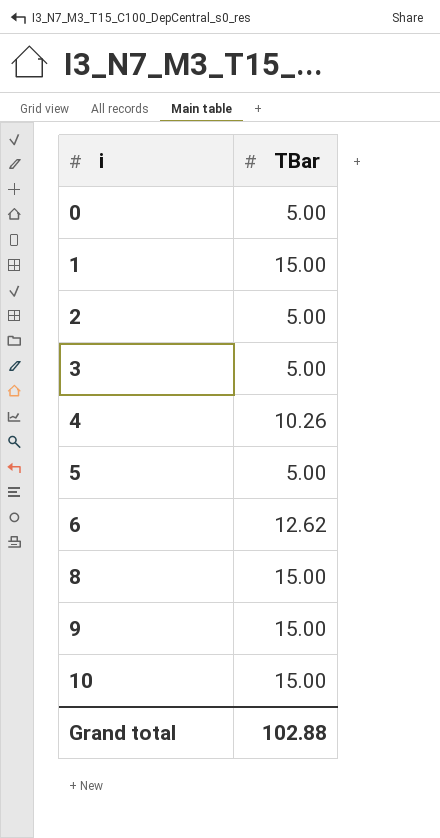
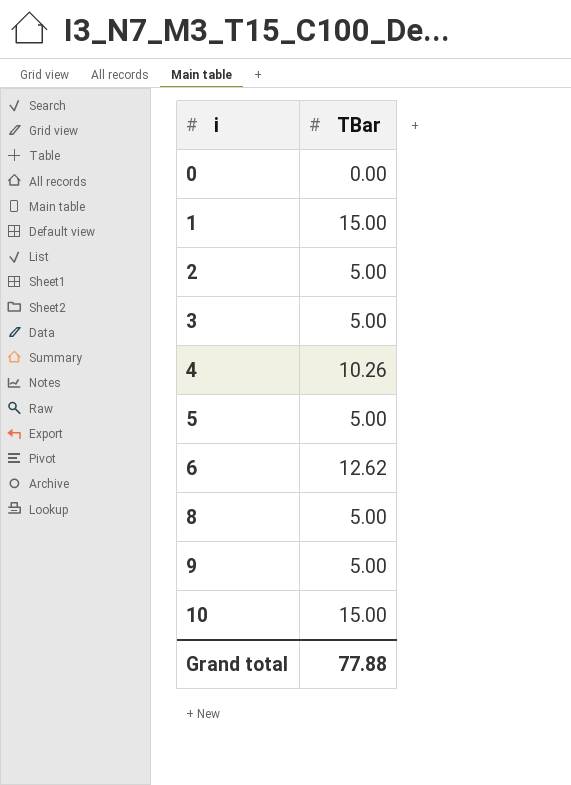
0 | TBar: 5.00 -> 0.00
8 | TBar: 15.00 -> 5.00
9 | TBar: 15.00 -> 5.00
Grand total | TBar: 102.88 -> 77.88

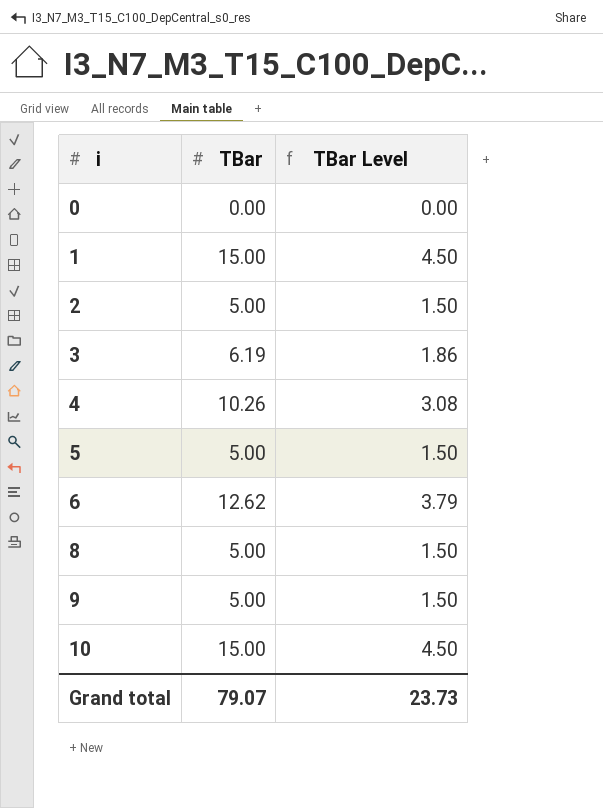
column TBar Level | formula: none -> [TBar] * 0.3
3 | TBar: 5.00 -> 6.19
Grand total | TBar: 77.88 -> 79.07

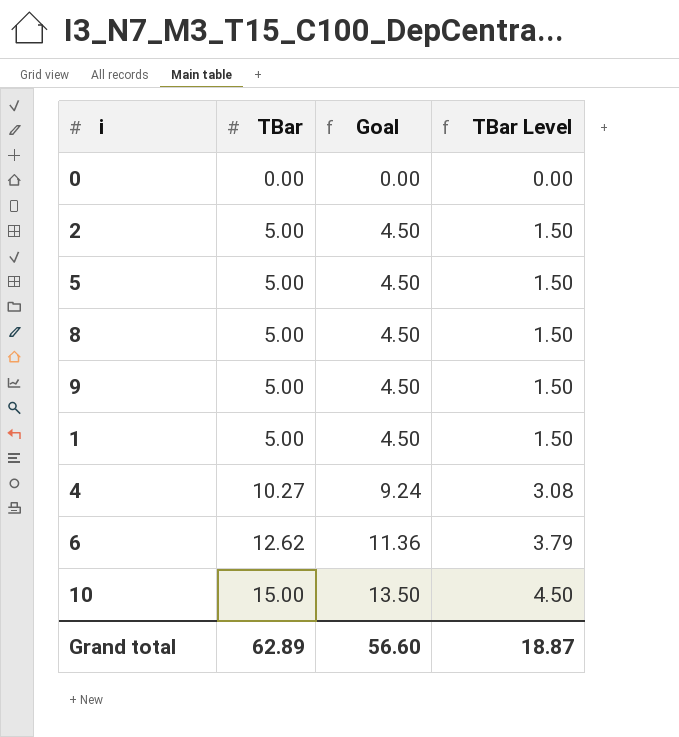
row order: i ascending -> TBar ascending
column Goal | formula: none -> [TBar] * 0.9
row 3: 6.19 | 1.86 -> none
1 | TBar: 15.00 -> 5.00
1 | TBar Level: 4.50 -> 1.50
4 | TBar: 10.26 -> 10.27
Grand total | TBar: 79.07 -> 62.89
Grand total | TBar Level: 23.73 -> 18.87

